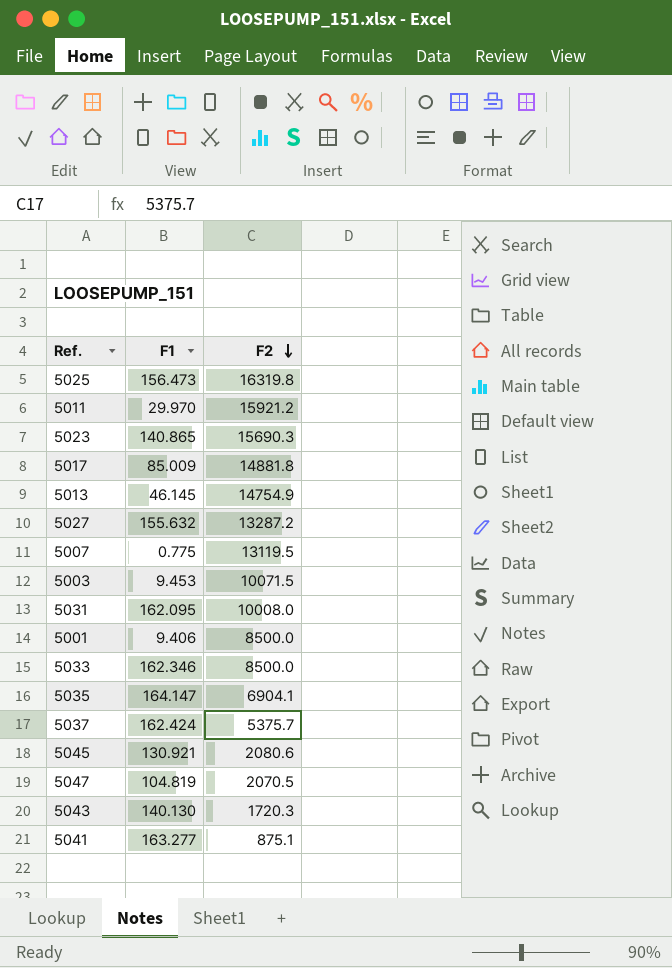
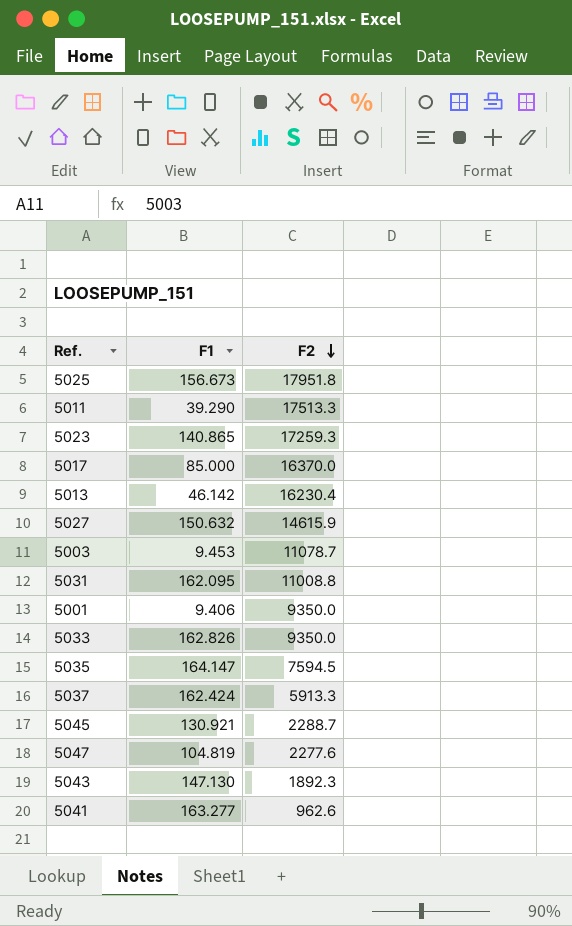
row 5007: 0.775 | 13119.5 -> none
5025 | F1: 156.473 -> 156.673
5025 | F2: 16319.8 -> 17951.8
5011 | F1: 29.970 -> 39.290
5011 | F2: 15921.2 -> 17513.3
5023 | F2: 15690.3 -> 17259.3
5017 | F1: 85.009 -> 85.000
5017 | F2: 14881.8 -> 16370.0
5013 | F1: 46.145 -> 46.142
5013 | F2: 14754.9 -> 16230.4
5027 | F1: 155.632 -> 150.632
5027 | F2: 13287.2 -> 14615.9
5003 | F2: 10071.5 -> 11078.7
5031 | F2: 10008.0 -> 11008.8
5001 | F2: 8500.0 -> 9350.0
5033 | F1: 162.346 -> 162.826
5033 | F2: 8500.0 -> 9350.0
5035 | F2: 6904.1 -> 7594.5
5037 | F2: 5375.7 -> 5913.3
5045 | F2: 2080.6 -> 2288.7
5047 | F2: 2070.5 -> 2277.6
5043 | F1: 140.130 -> 147.130
5043 | F2: 1720.3 -> 1892.3
5041 | F2: 875.1 -> 962.6

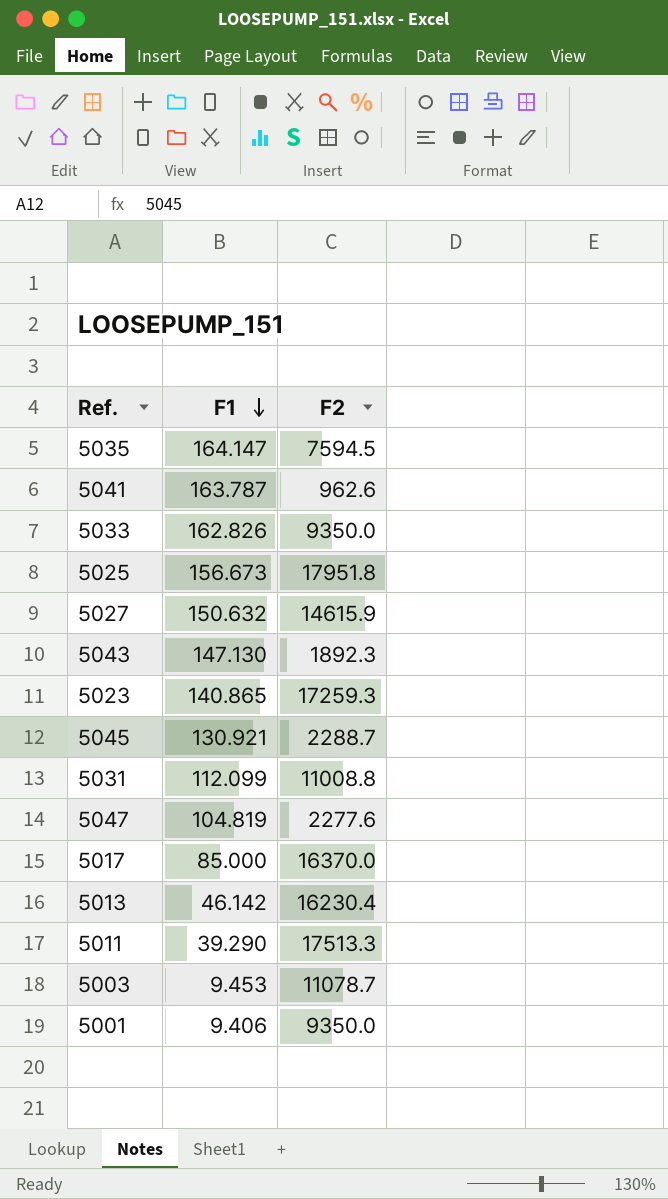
row order: F2 descending -> F1 descending
row 5037: 162.424 | 5913.3 -> none
5041 | F1: 163.277 -> 163.787
5031 | F1: 162.095 -> 112.099

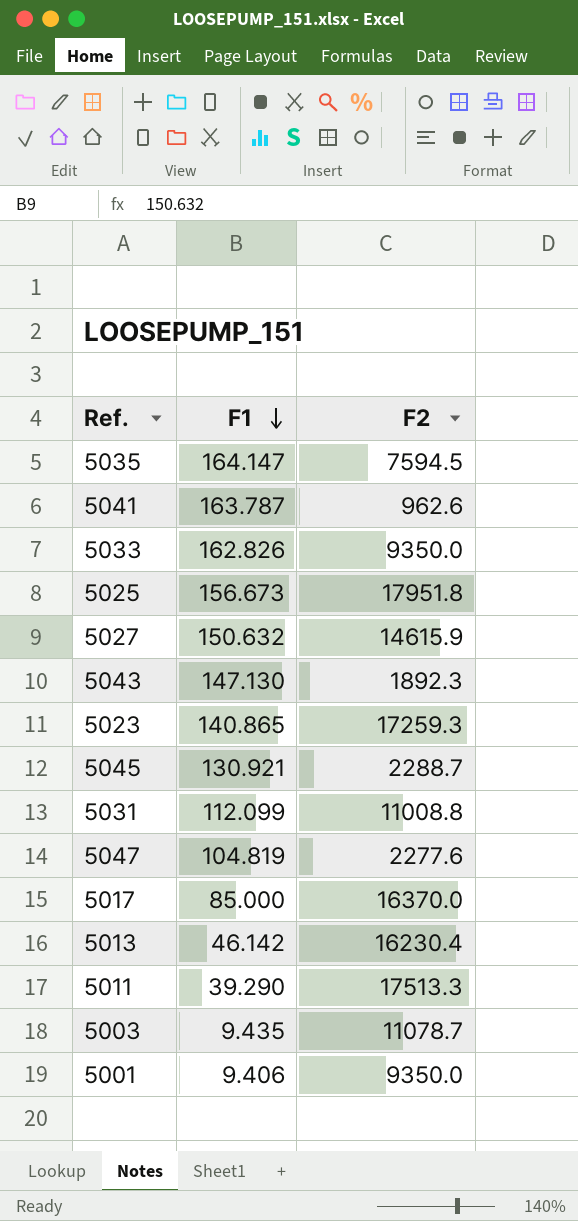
5003 | F1: 9.453 -> 9.435

